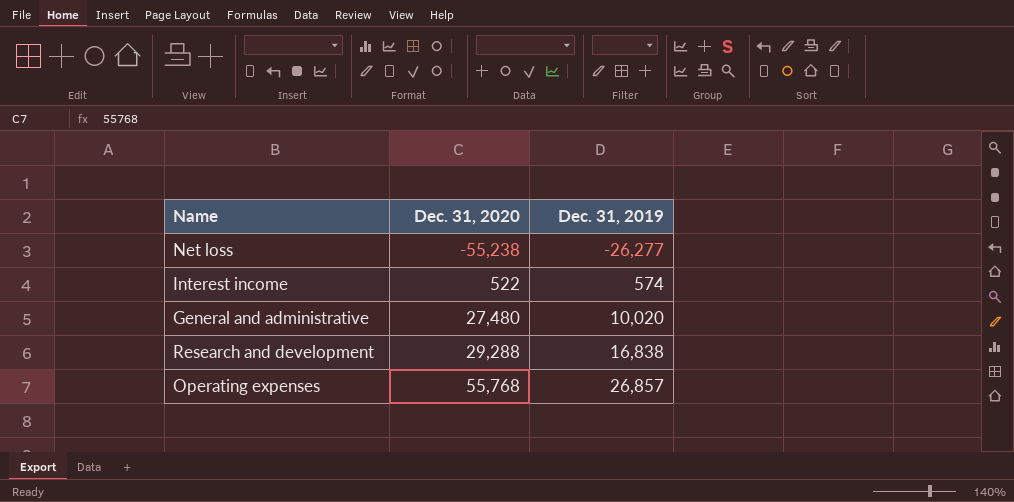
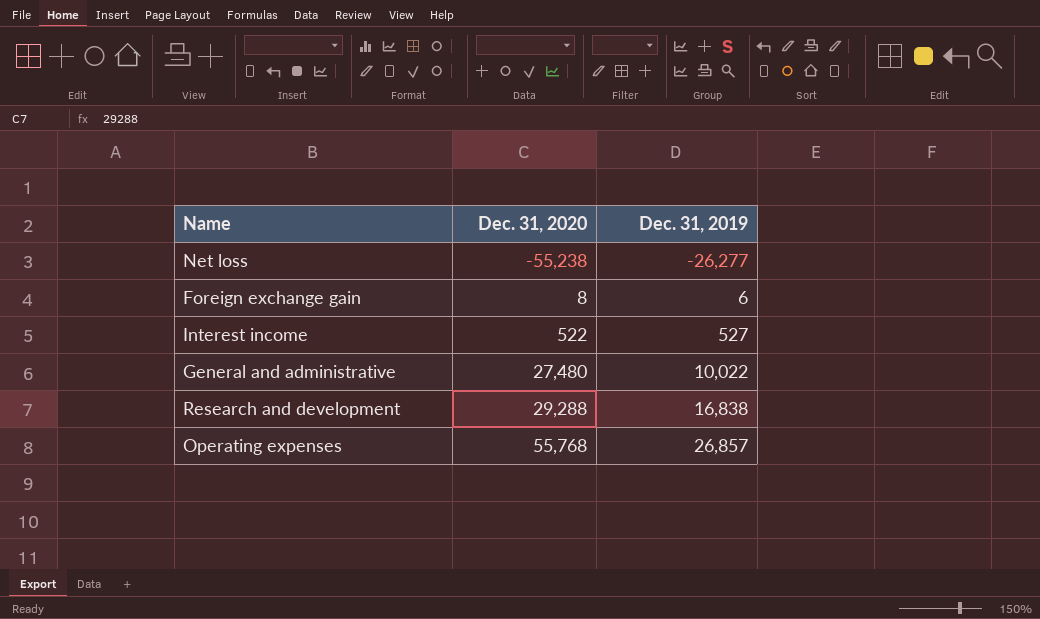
row Foreign exchange gain: none -> 8 | 6
Interest income | Dec. 31, 2019: 574 -> 527
General and administrative | Dec. 31, 2019: 10,020 -> 10,022

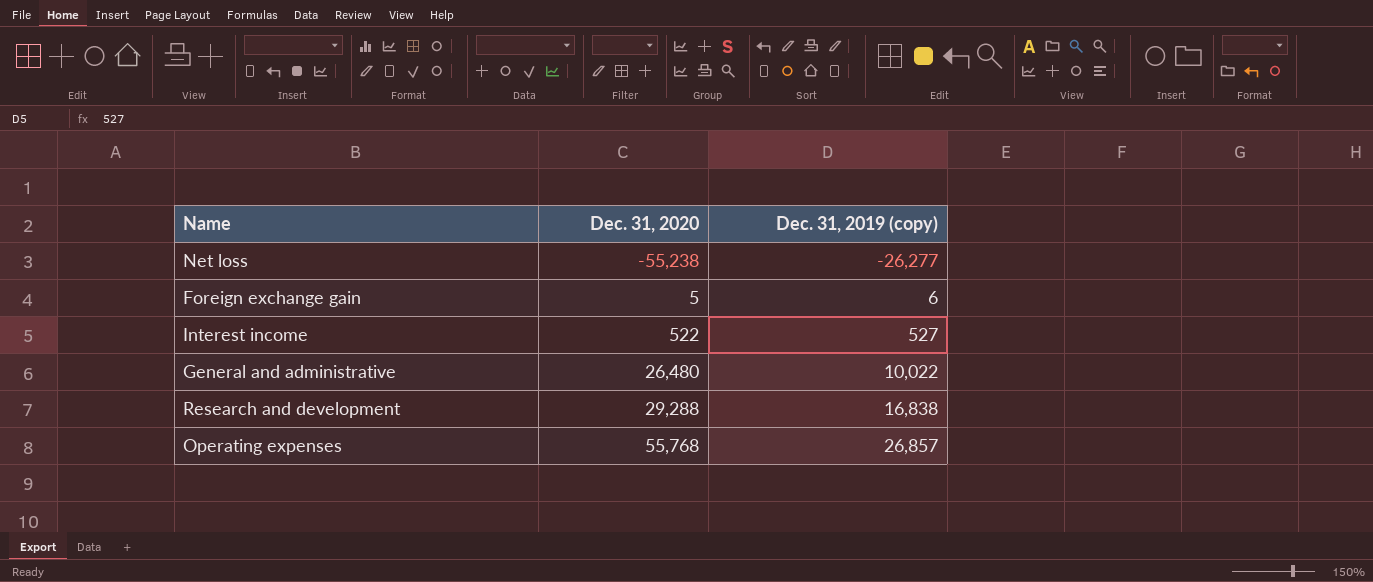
column name: Dec. 31, 2019 -> Dec. 31, 2019 (copy)
Foreign exchange gain | Dec. 31, 2020: 8 -> 5
General and administrative | Dec. 31, 2020: 27,480 -> 26,480

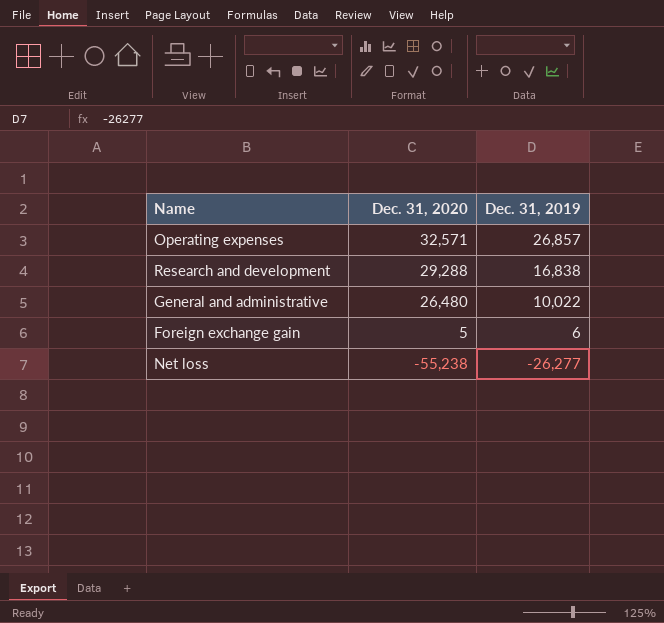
row order: Dec. 31, 2020 ascending -> Dec. 31, 2020 descending
column name: Dec. 31, 2019 (copy) -> Dec. 31, 2019
row Interest income: 522 | 527 -> none
Operating expenses | Dec. 31, 2020: 55,768 -> 32,571

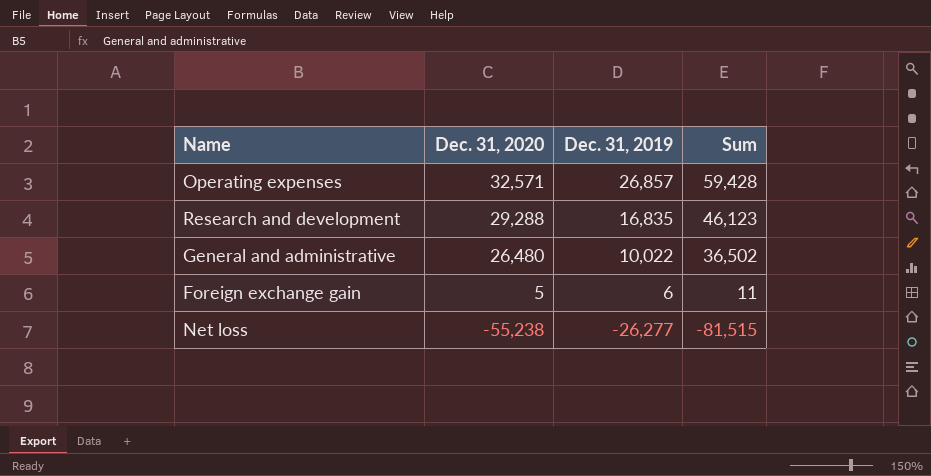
column Sum | formula: none -> [Dec. 31, 2020] + [Dec. 31, 2019]
Research and development | Dec. 31, 2019: 16,838 -> 16,835

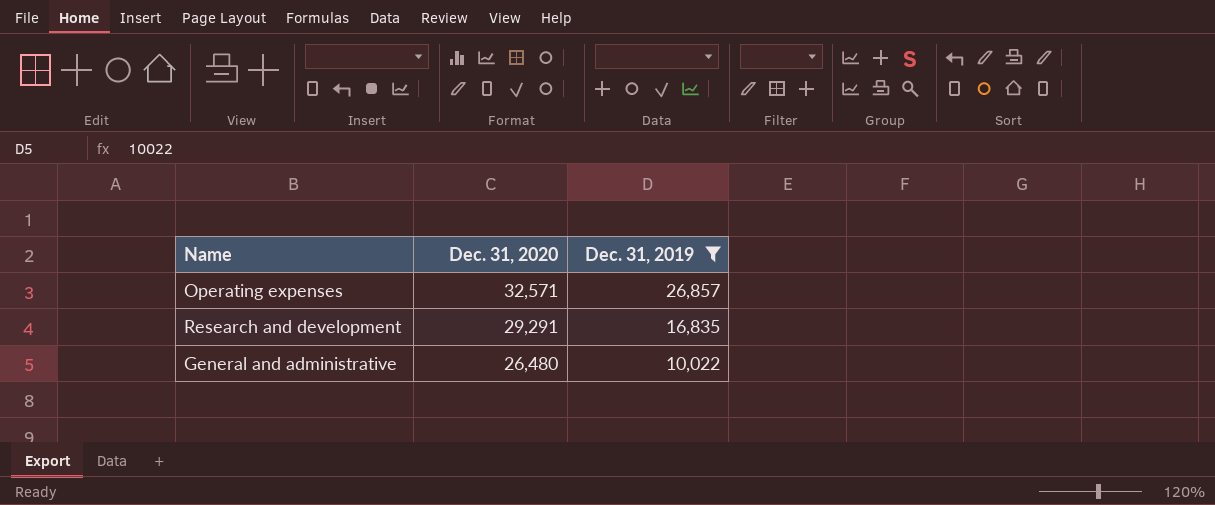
filter: none -> Dec. 31, 2019 >= 10,022
column Sum | formula: [Dec. 31, 2020] + [Dec. 31, 2019] -> none
Research and development | Dec. 31, 2020: 29,288 -> 29,291

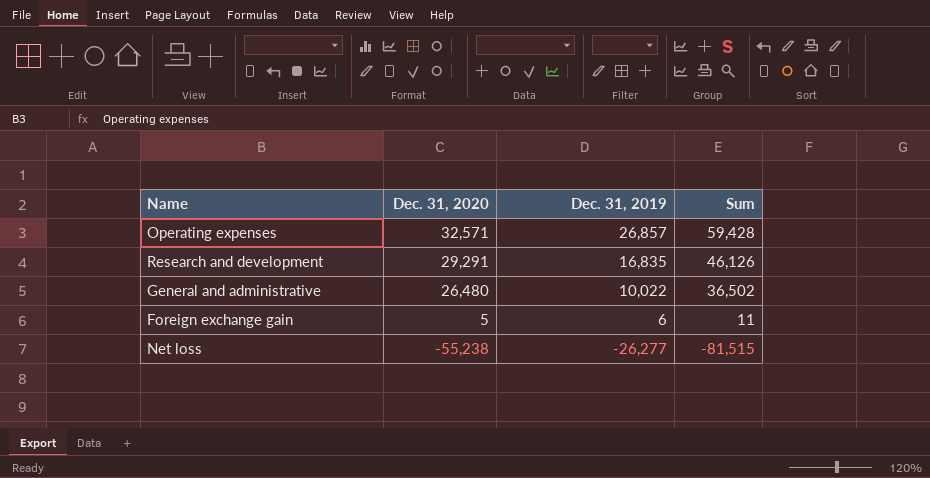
filter: Dec. 31, 2019 >= 10,022 -> none
column Sum | formula: none -> [Dec. 31, 2020] + [Dec. 31, 2019]

